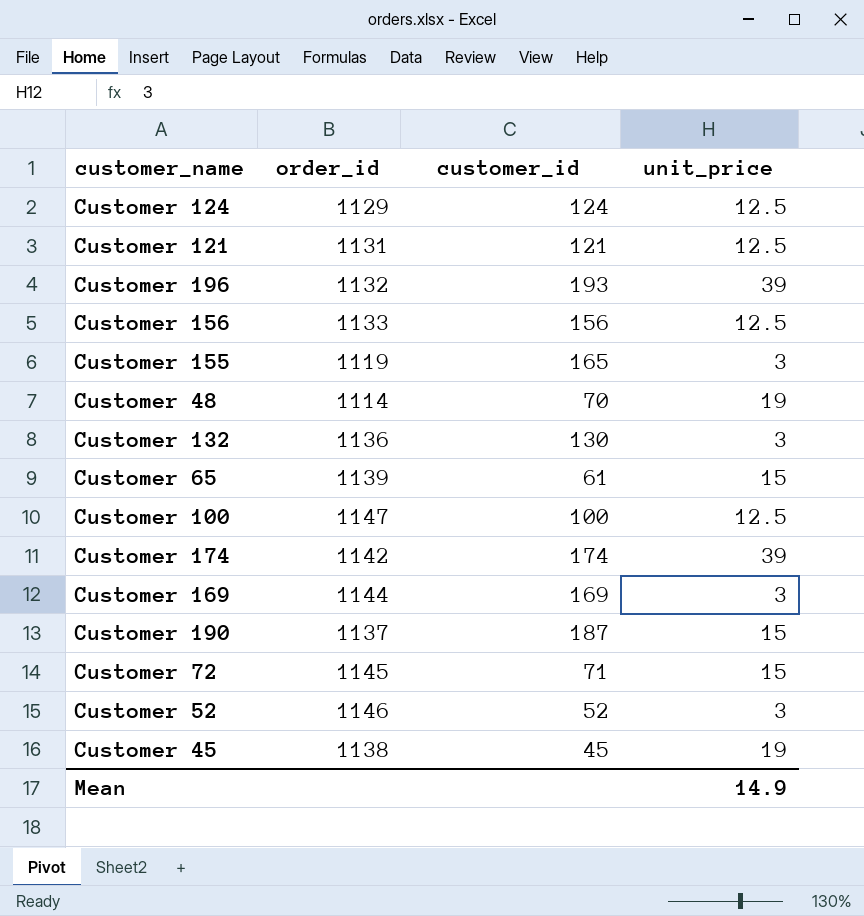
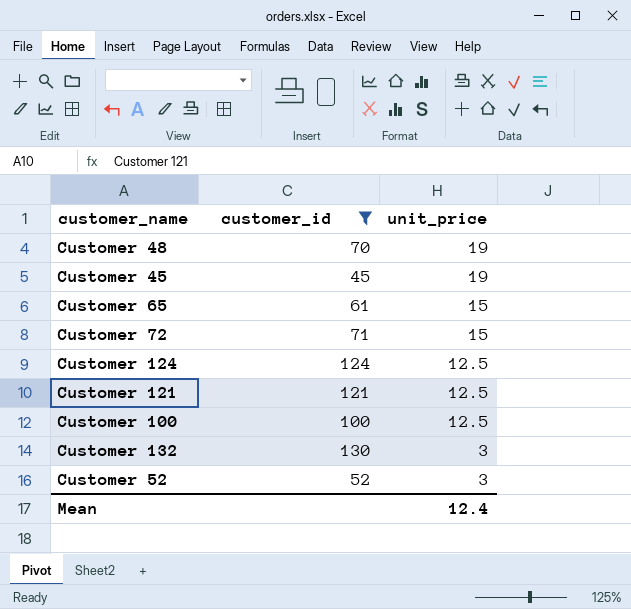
filter: none -> customer_id <= 130
row order: none -> unit_price descending
column order_id | position: 2 -> none
Mean | unit_price: 14.9 -> 12.4

